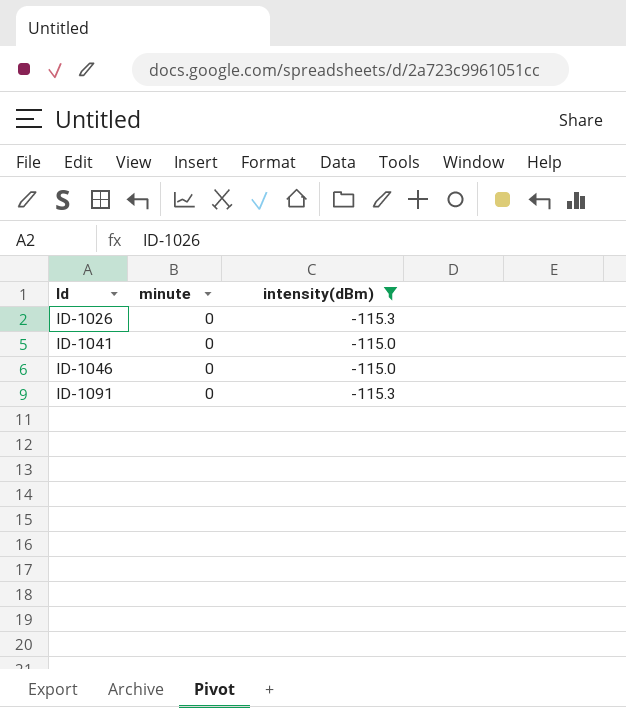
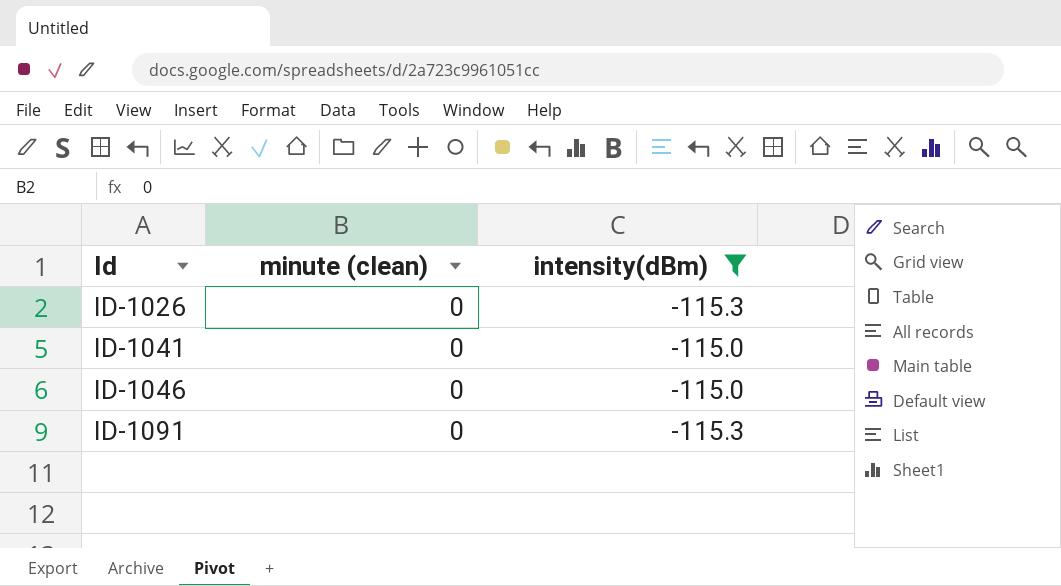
column name: minute -> minute (clean)

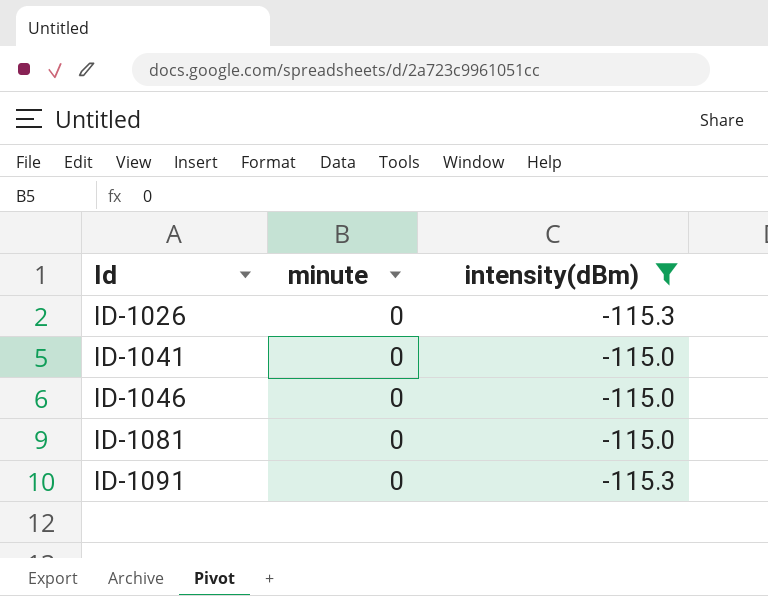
column name: minute (clean) -> minute
row ID-1081: none -> 0 | -115.0

